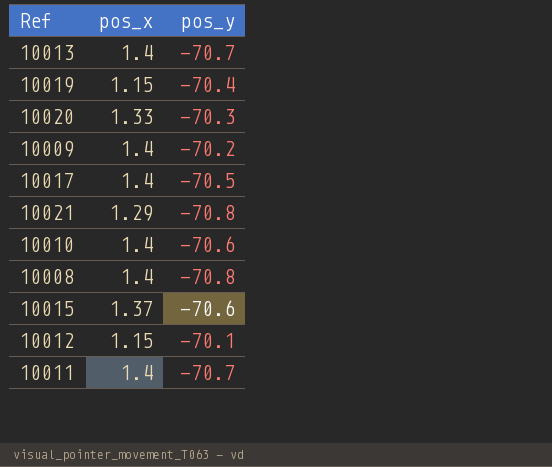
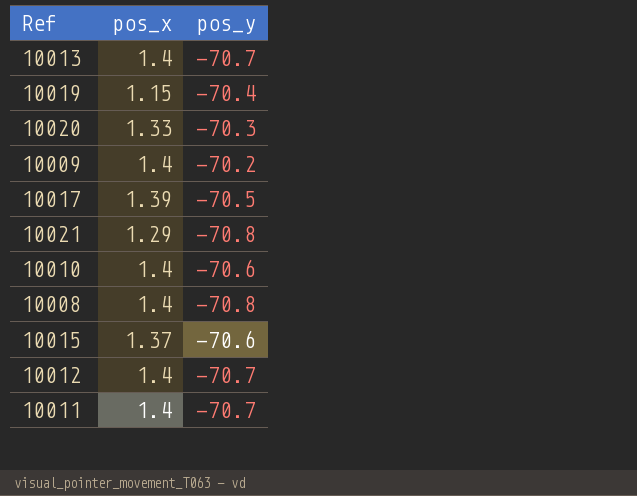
10017 | pos_x: 1.4 -> 1.39
10012 | pos_x: 1.15 -> 1.4
10012 | pos_y: -70.1 -> -70.7

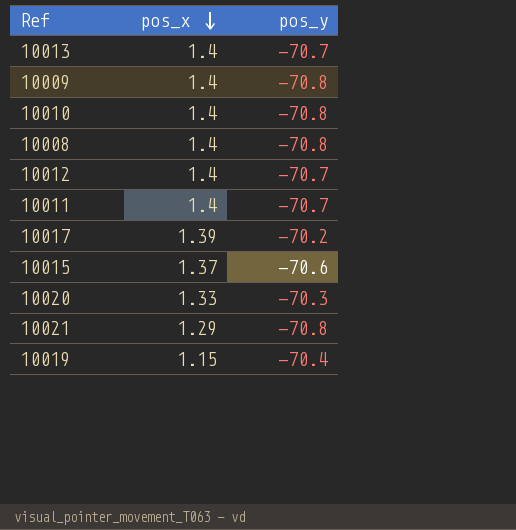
row order: none -> pos_x descending
10009 | pos_y: -70.2 -> -70.8
10010 | pos_y: -70.6 -> -70.8
10017 | pos_y: -70.5 -> -70.2

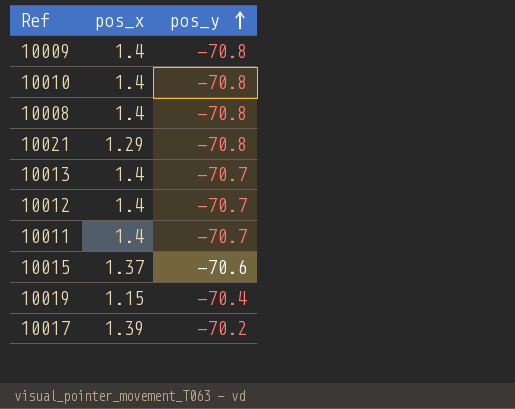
row order: pos_x descending -> pos_y ascending
row 10020: 1.33 | -70.3 -> none

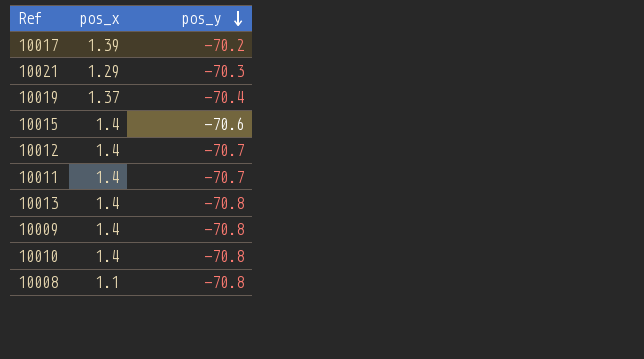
row order: pos_y ascending -> pos_y descending
10021 | pos_y: -70.8 -> -70.3
10019 | pos_x: 1.15 -> 1.37
10015 | pos_x: 1.37 -> 1.4
10013 | pos_y: -70.7 -> -70.8
10008 | pos_x: 1.4 -> 1.1

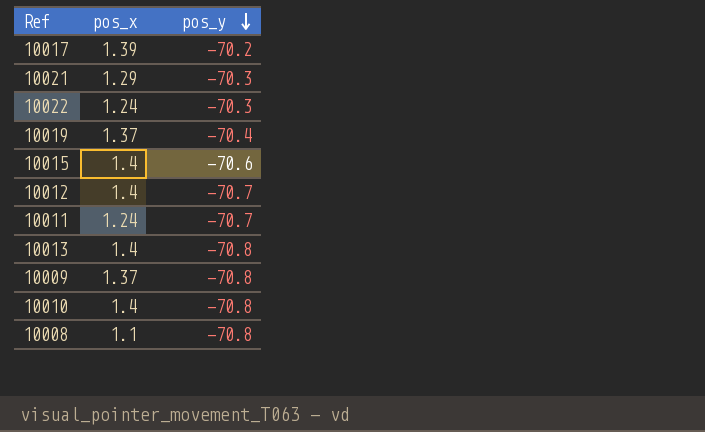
row 10022: none -> 1.24 | -70.3
10011 | pos_x: 1.4 -> 1.24
10009 | pos_x: 1.4 -> 1.37

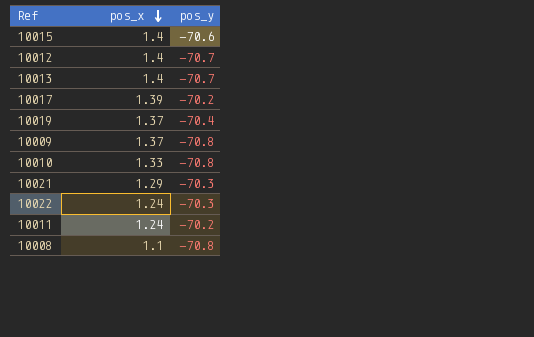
row order: pos_y descending -> pos_x descending
10013 | pos_y: -70.8 -> -70.7
10010 | pos_x: 1.4 -> 1.33
10011 | pos_y: -70.7 -> -70.2

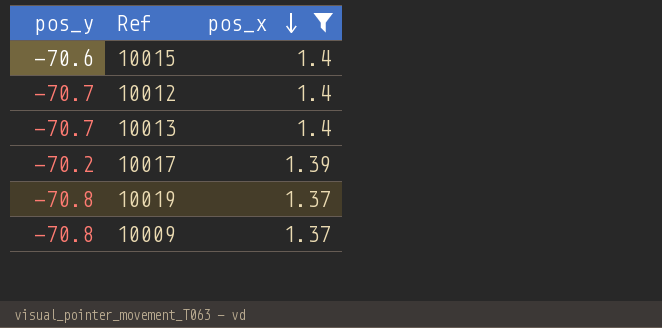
filter: none -> pos_x >= 1.37
column pos_y | position: 3 -> 1
10019 | pos_y: -70.4 -> -70.8

